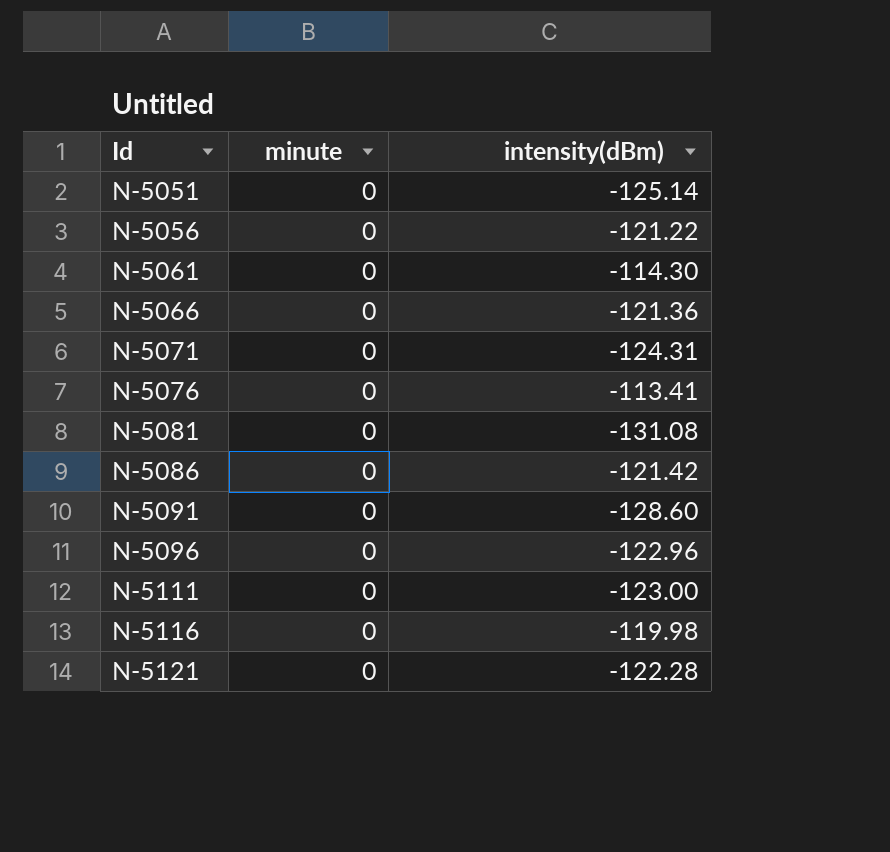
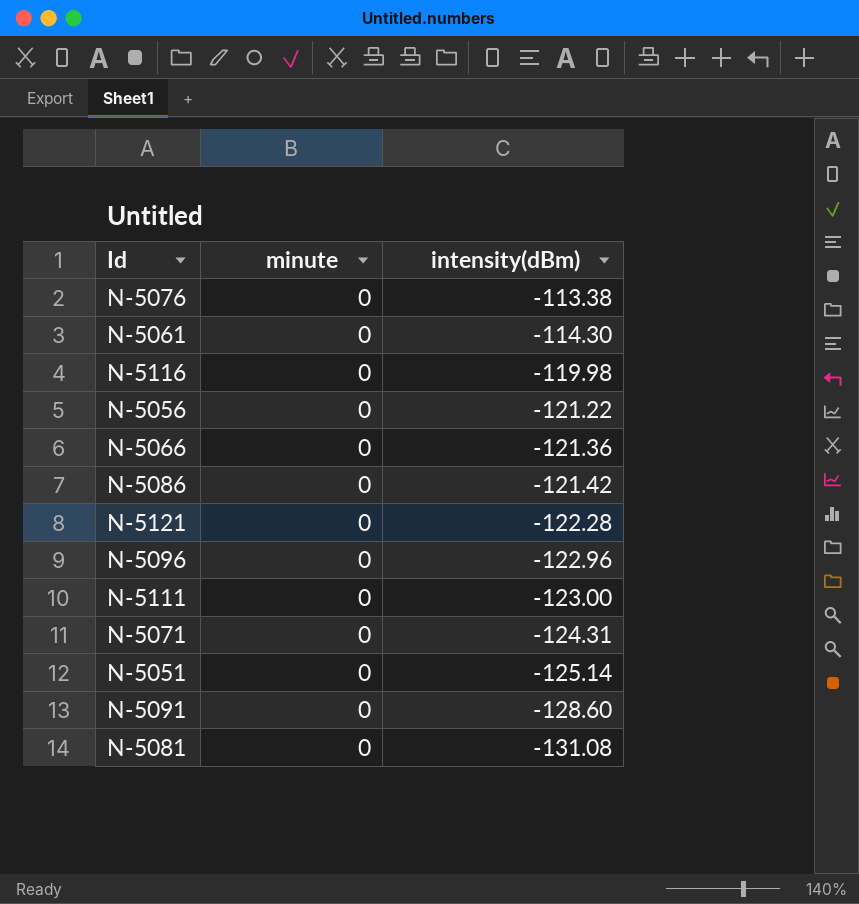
row order: Id ascending -> intensity(dBm) descending
N-5076 | intensity(dBm): -113.41 -> -113.38

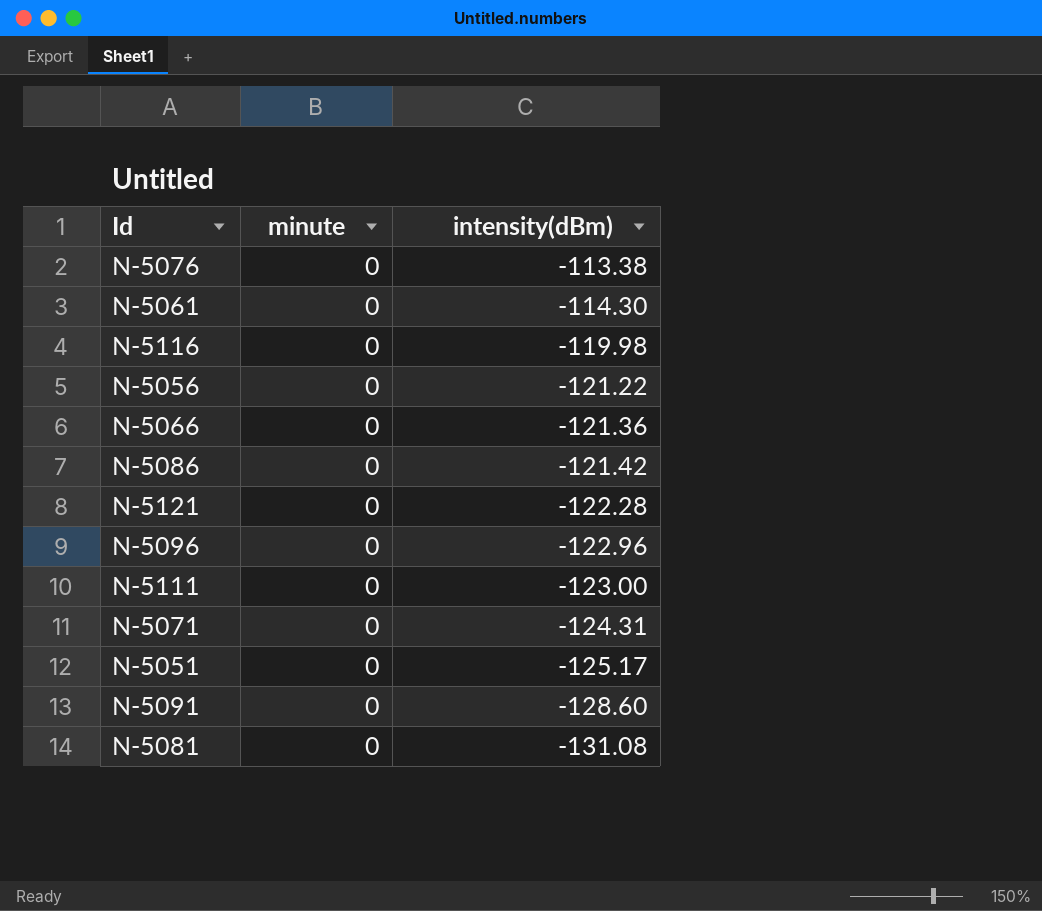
N-5051 | intensity(dBm): -125.14 -> -125.17

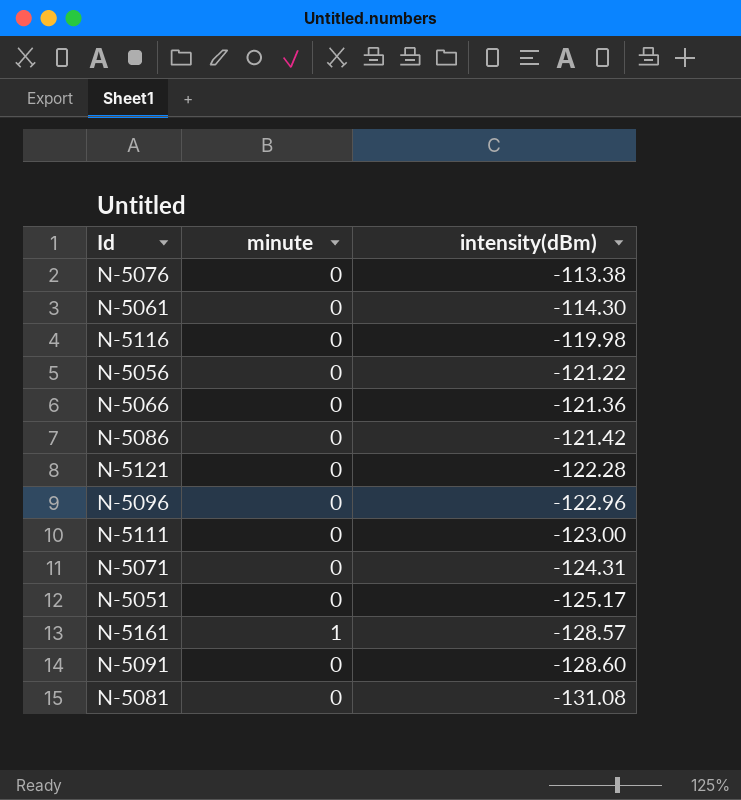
row N-5161: none -> 1 | -128.57

